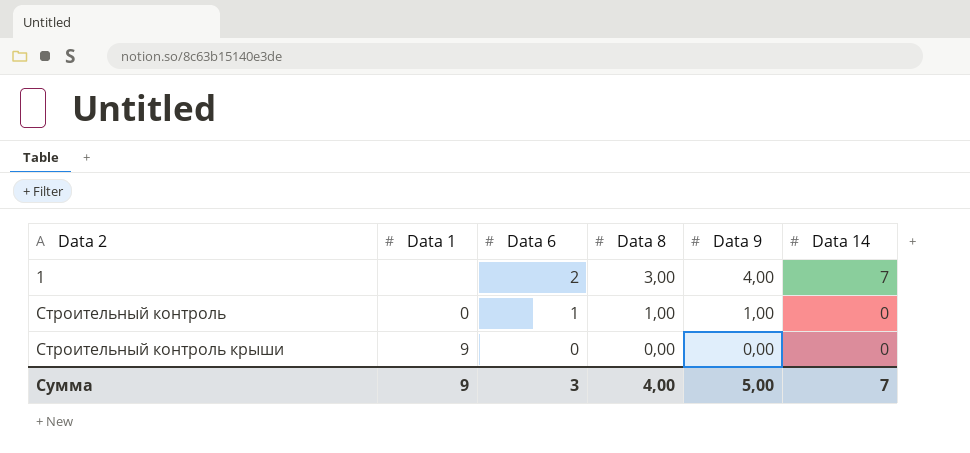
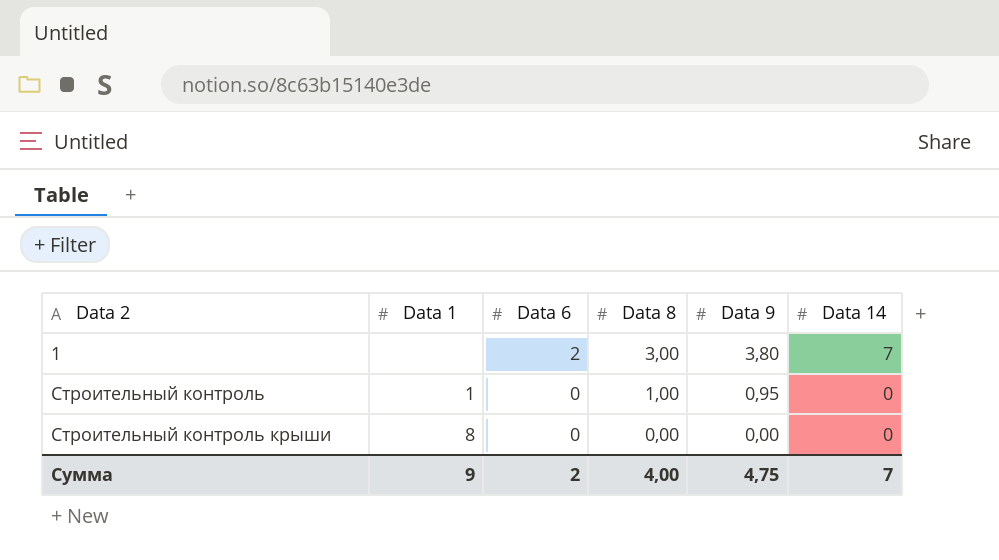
1 | Data 9: 4,00 -> 3,80
Строительный контроль | Data 1: 0 -> 1
Строительный контроль | Data 6: 1 -> 0
Строительный контроль | Data 9: 1,00 -> 0,95
Строительный контроль крыши | Data 1: 9 -> 8
Сумма | Data 6: 3 -> 2
Сумма | Data 9: 5,00 -> 4,75

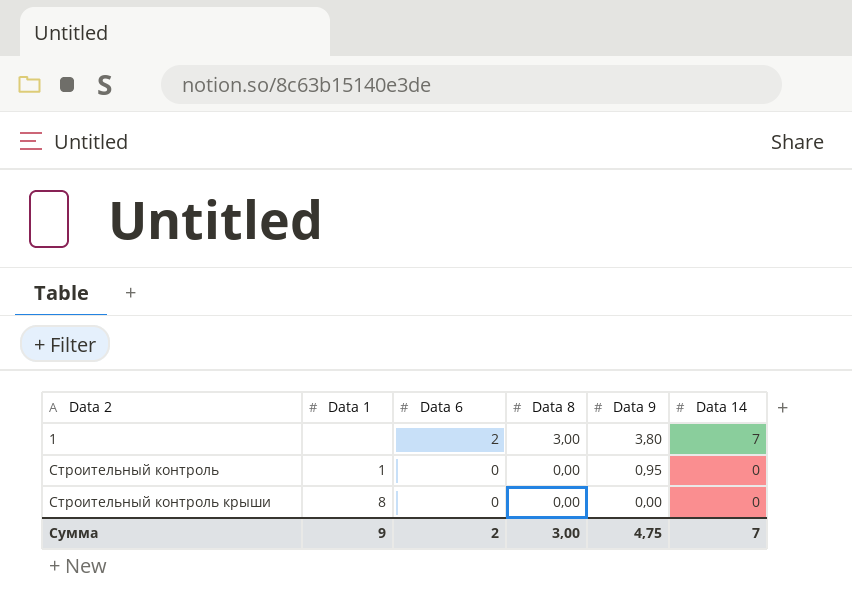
Строительный контроль | Data 8: 1,00 -> 0,00
Сумма | Data 8: 4,00 -> 3,00

